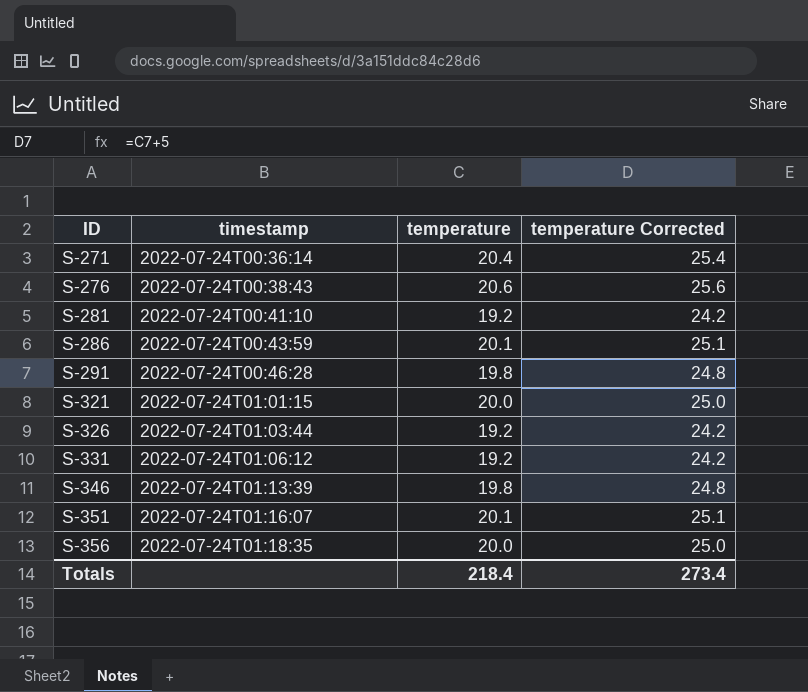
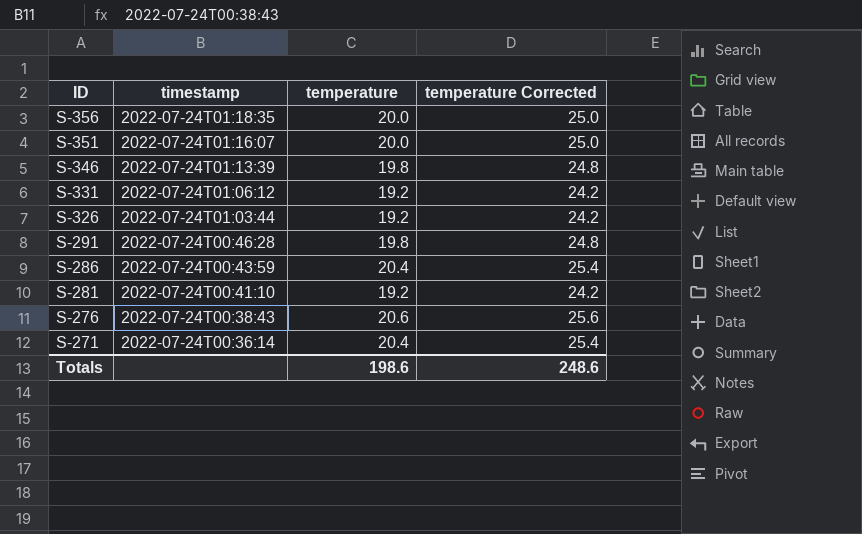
row order: ID ascending -> ID descending
row S-321: 2022-07-24T01:01:15 | 20.0 | 25.0 -> none
S-351 | temperature: 20.1 -> 20.0
S-351 | temperature Corrected: 25.1 -> 25.0
S-286 | temperature: 20.1 -> 20.4
S-286 | temperature Corrected: 25.1 -> 25.4
Totals | temperature: 218.4 -> 198.6
Totals | temperature Corrected: 273.4 -> 248.6

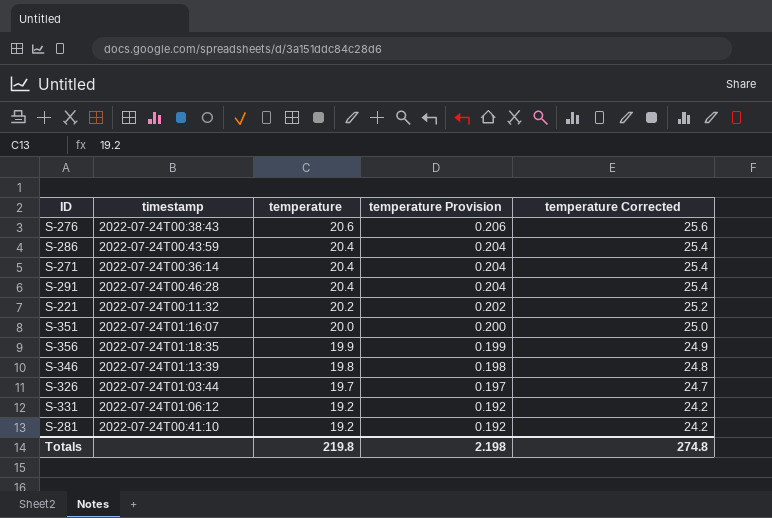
row order: ID descending -> temperature descending
column temperature Provision | formula: none -> [temperature] * 0.01
S-291 | temperature: 19.8 -> 20.4
S-291 | temperature Corrected: 24.8 -> 25.4
row S-221: none -> 2022-07-24T00:11:32 | 20.2 | 0.202 | 25.2
S-356 | temperature: 20.0 -> 19.9
S-356 | temperature Corrected: 25.0 -> 24.9
S-326 | temperature: 19.2 -> 19.7
S-326 | temperature Corrected: 24.2 -> 24.7
Totals | temperature: 198.6 -> 219.8
Totals | temperature Corrected: 248.6 -> 274.8

